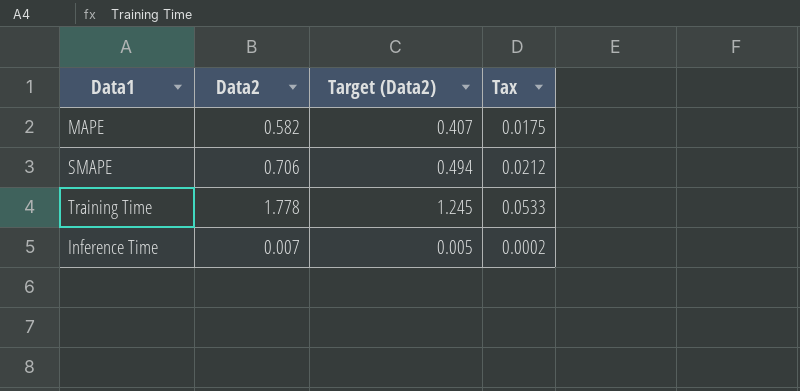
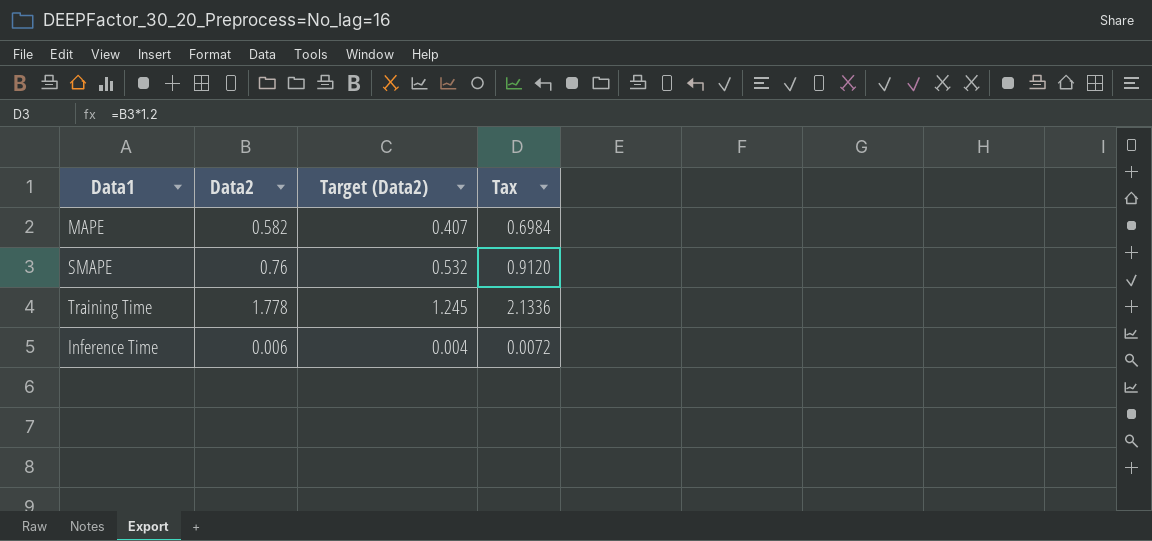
column Tax | formula: [Data2] * 0.03 -> [Data2] * 1.2
SMAPE | Data2: 0.706 -> 0.76
SMAPE | Target (Data2): 0.494 -> 0.532
Inference Time | Data2: 0.007 -> 0.006
Inference Time | Target (Data2): 0.005 -> 0.004

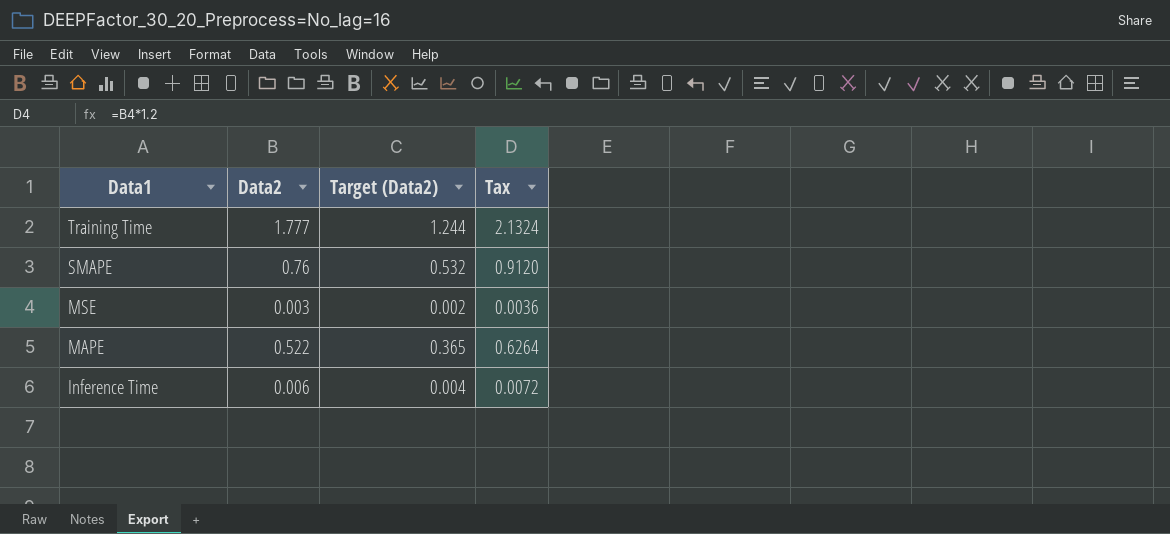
row order: none -> Data1 descending
Training Time | Data2: 1.778 -> 1.777
Training Time | Target (Data2): 1.245 -> 1.244
Training Time | Tax: 2.1336 -> 2.1324
row MSE: none -> 0.003 | 0.002 | 0.0036
MAPE | Data2: 0.582 -> 0.522
MAPE | Target (Data2): 0.407 -> 0.365
MAPE | Tax: 0.6984 -> 0.6264

